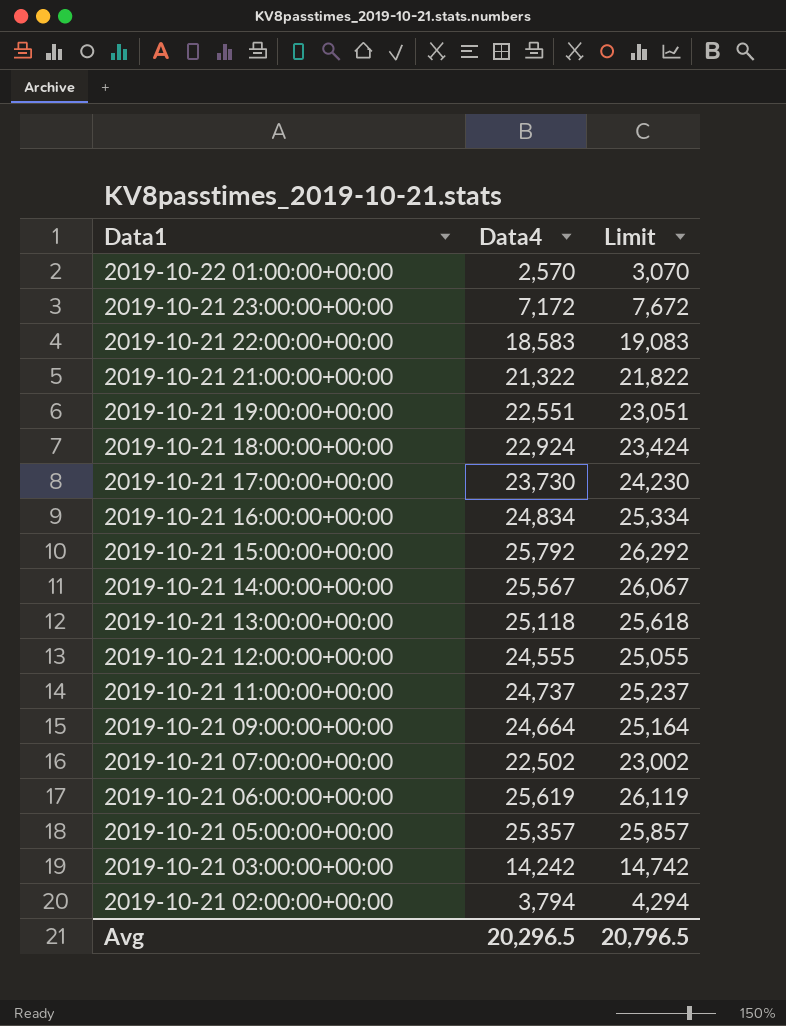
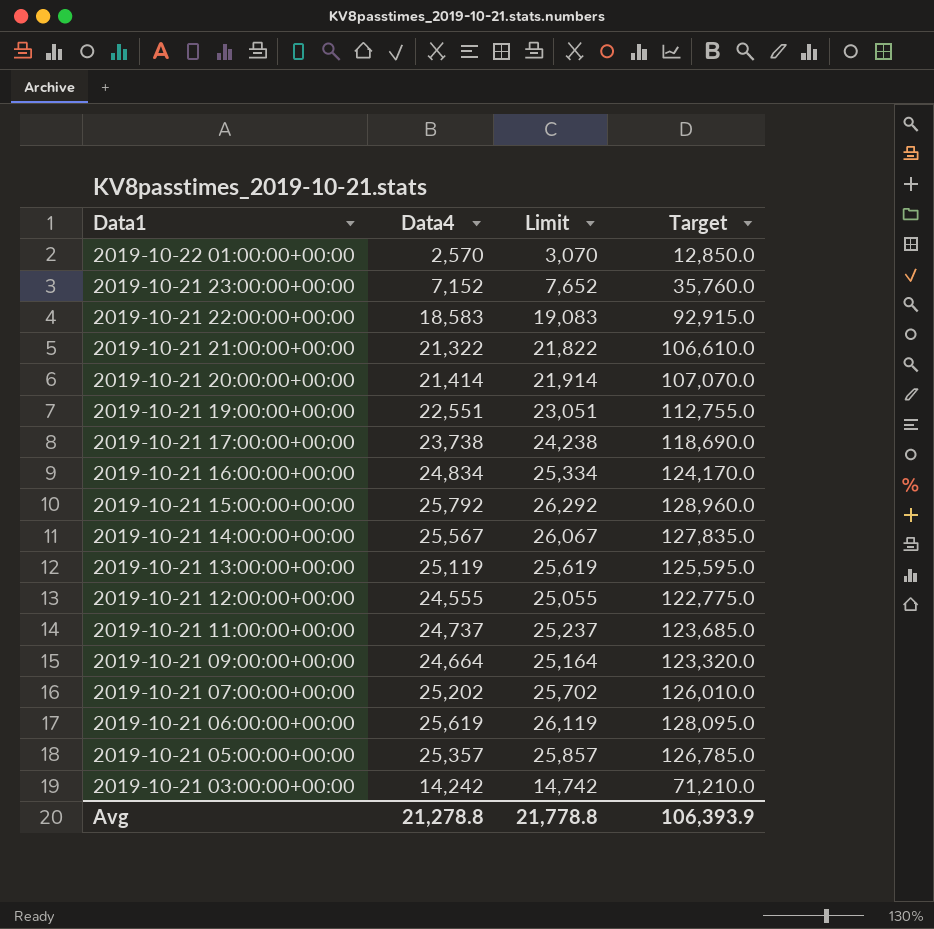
column Target | formula: none -> [Data4] * 5
row 2019-10-21 18:00:00+00:00: 22,924 | 23,424 -> none
row 2019-10-21 02:00:00+00:00: 3,794 | 4,294 -> none
2019-10-21 23:00:00+00:00 | Data4: 7,172 -> 7,152
2019-10-21 23:00:00+00:00 | Limit: 7,672 -> 7,652
row 2019-10-21 20:00:00+00:00: none -> 21,414 | 21,914 | 107,070.0
2019-10-21 17:00:00+00:00 | Data4: 23,730 -> 23,738
2019-10-21 17:00:00+00:00 | Limit: 24,230 -> 24,238
2019-10-21 13:00:00+00:00 | Data4: 25,118 -> 25,119
2019-10-21 13:00:00+00:00 | Limit: 25,618 -> 25,619
2019-10-21 07:00:00+00:00 | Data4: 22,502 -> 25,202
2019-10-21 07:00:00+00:00 | Limit: 23,002 -> 25,702
Avg | Data4: 20,296.5 -> 21,278.8
Avg | Limit: 20,796.5 -> 21,778.8

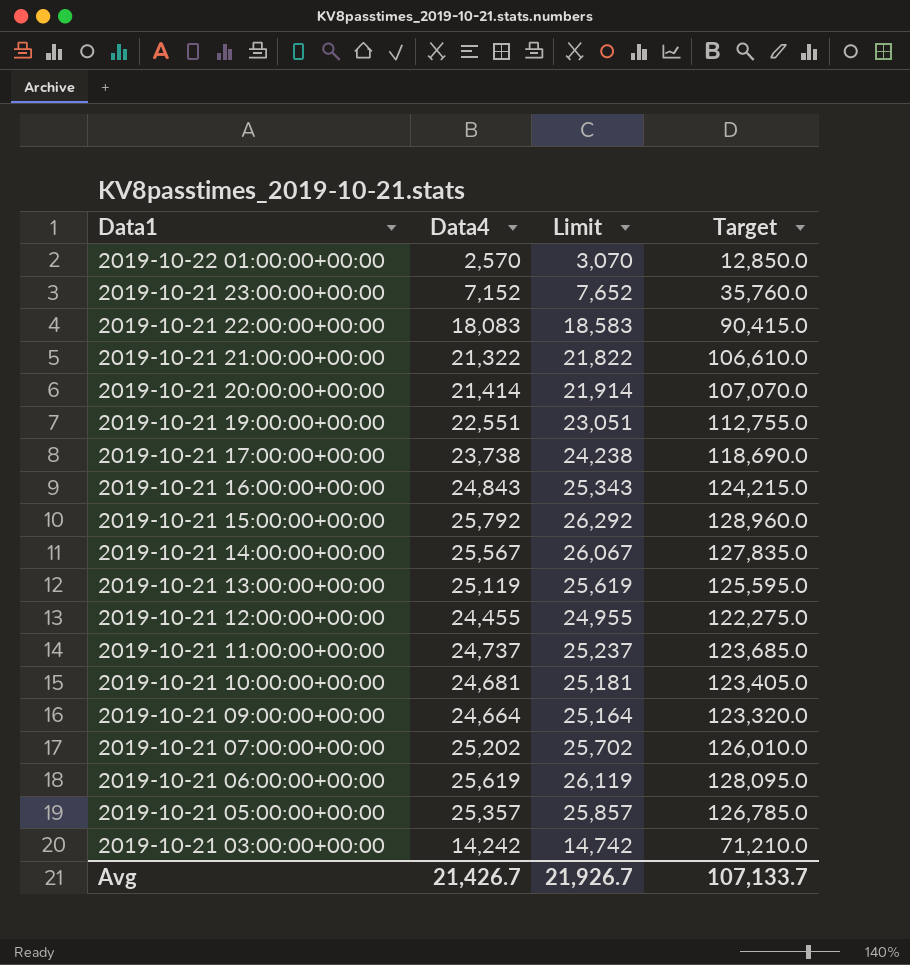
2019-10-21 22:00:00+00:00 | Data4: 18,583 -> 18,083
2019-10-21 22:00:00+00:00 | Limit: 19,083 -> 18,583
2019-10-21 22:00:00+00:00 | Target: 92,915.0 -> 90,415.0
2019-10-21 16:00:00+00:00 | Data4: 24,834 -> 24,843
2019-10-21 16:00:00+00:00 | Limit: 25,334 -> 25,343
2019-10-21 16:00:00+00:00 | Target: 124,170.0 -> 124,215.0
2019-10-21 12:00:00+00:00 | Data4: 24,555 -> 24,455
2019-10-21 12:00:00+00:00 | Limit: 25,055 -> 24,955
2019-10-21 12:00:00+00:00 | Target: 122,775.0 -> 122,275.0
row 2019-10-21 10:00:00+00:00: none -> 24,681 | 25,181 | 123,405.0
Avg | Data4: 21,278.8 -> 21,426.7
Avg | Limit: 21,778.8 -> 21,926.7
Avg | Target: 106,393.9 -> 107,133.7

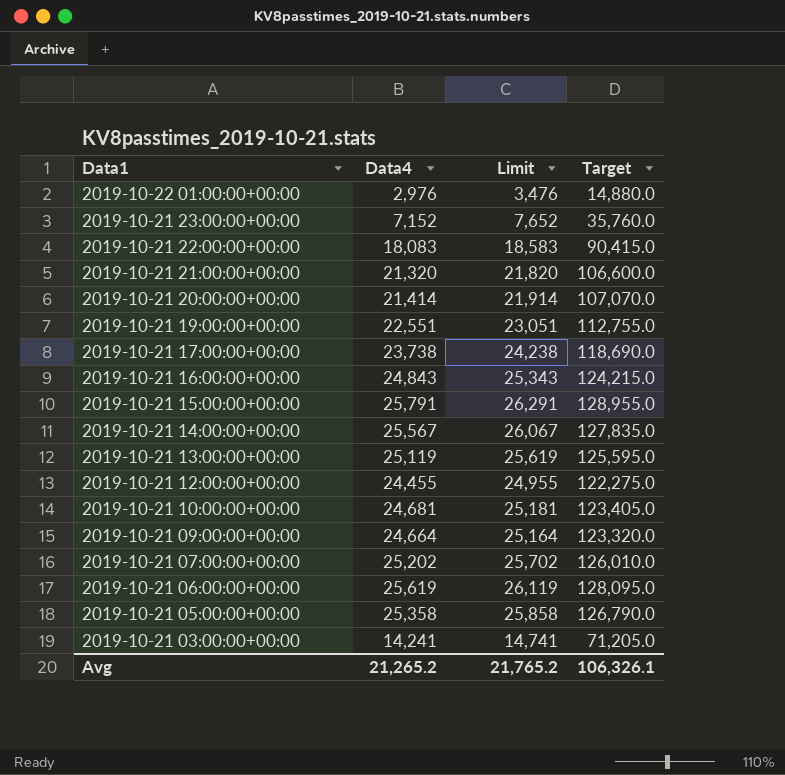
row 2019-10-21 11:00:00+00:00: 24,737 | 25,237 | 123,685.0 -> none
2019-10-22 01:00:00+00:00 | Data4: 2,570 -> 2,976
2019-10-22 01:00:00+00:00 | Limit: 3,070 -> 3,476
2019-10-22 01:00:00+00:00 | Target: 12,850.0 -> 14,880.0
2019-10-21 21:00:00+00:00 | Data4: 21,322 -> 21,320
2019-10-21 21:00:00+00:00 | Limit: 21,822 -> 21,820
2019-10-21 21:00:00+00:00 | Target: 106,610.0 -> 106,600.0
2019-10-21 15:00:00+00:00 | Data4: 25,792 -> 25,791
2019-10-21 15:00:00+00:00 | Limit: 26,292 -> 26,291
2019-10-21 15:00:00+00:00 | Target: 128,960.0 -> 128,955.0
2019-10-21 05:00:00+00:00 | Data4: 25,357 -> 25,358
2019-10-21 05:00:00+00:00 | Limit: 25,857 -> 25,858
2019-10-21 05:00:00+00:00 | Target: 126,785.0 -> 126,790.0
2019-10-21 03:00:00+00:00 | Data4: 14,242 -> 14,241
2019-10-21 03:00:00+00:00 | Limit: 14,742 -> 14,741
2019-10-21 03:00:00+00:00 | Target: 71,210.0 -> 71,205.0
Avg | Data4: 21,426.7 -> 21,265.2
Avg | Limit: 21,926.7 -> 21,765.2
Avg | Target: 107,133.7 -> 106,326.1

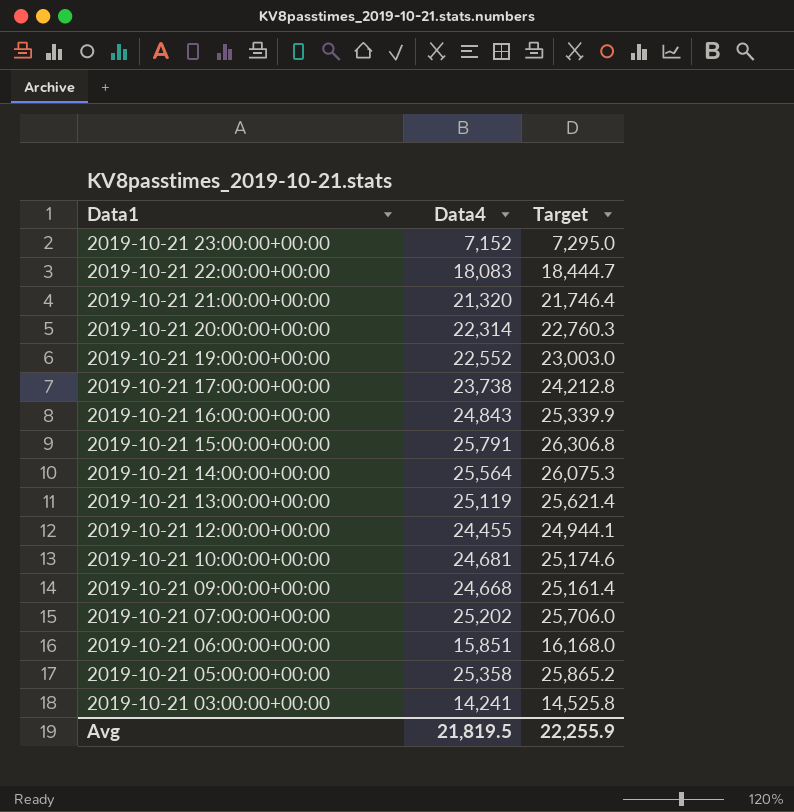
column Limit | formula: [Data4] + 500 -> none
column Target | formula: [Data4] * 5 -> [Data4] * 1.02
row 2019-10-22 01:00:00+00:00: 2,976 | 3,476 | 14,880.0 -> none
2019-10-21 20:00:00+00:00 | Data4: 21,414 -> 22,314
2019-10-21 19:00:00+00:00 | Data4: 22,551 -> 22,552
2019-10-21 14:00:00+00:00 | Data4: 25,567 -> 25,564
2019-10-21 09:00:00+00:00 | Data4: 24,664 -> 24,668
2019-10-21 06:00:00+00:00 | Data4: 25,619 -> 15,851
Avg | Data4: 21,265.2 -> 21,819.5
Avg | Target: 106,326.1 -> 22,255.9

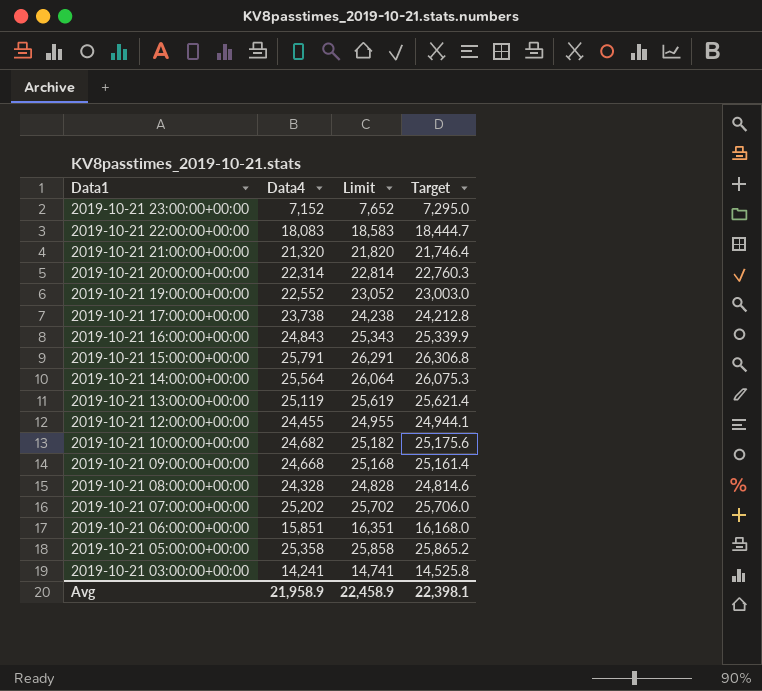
column Limit | formula: none -> [Data4] + 500
2019-10-21 10:00:00+00:00 | Data4: 24,681 -> 24,682
2019-10-21 10:00:00+00:00 | Target: 25,174.6 -> 25,175.6
row 2019-10-21 08:00:00+00:00: none -> 24,328 | 24,828 | 24,814.6
Avg | Data4: 21,819.5 -> 21,958.9
Avg | Target: 22,255.9 -> 22,398.1

